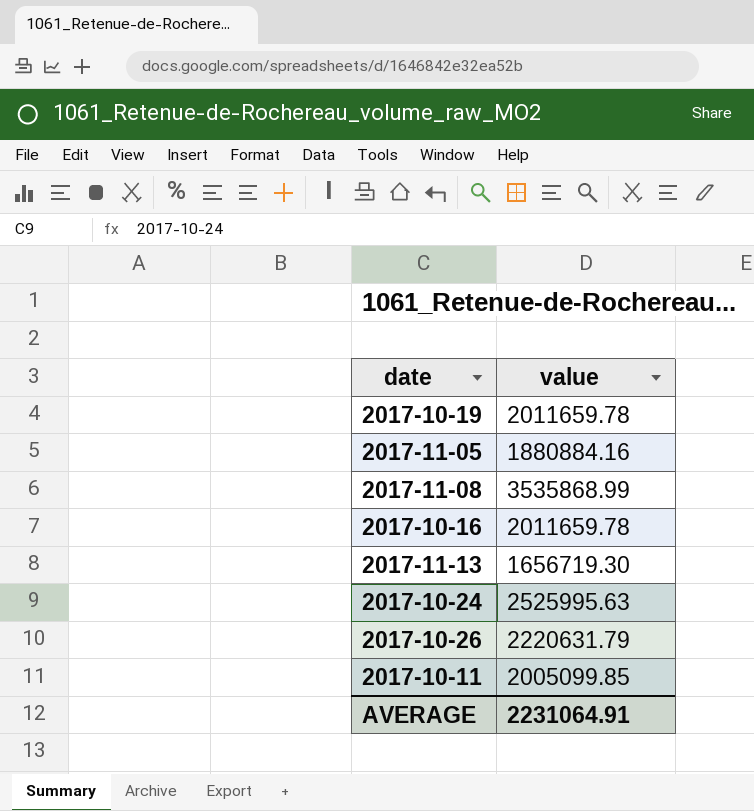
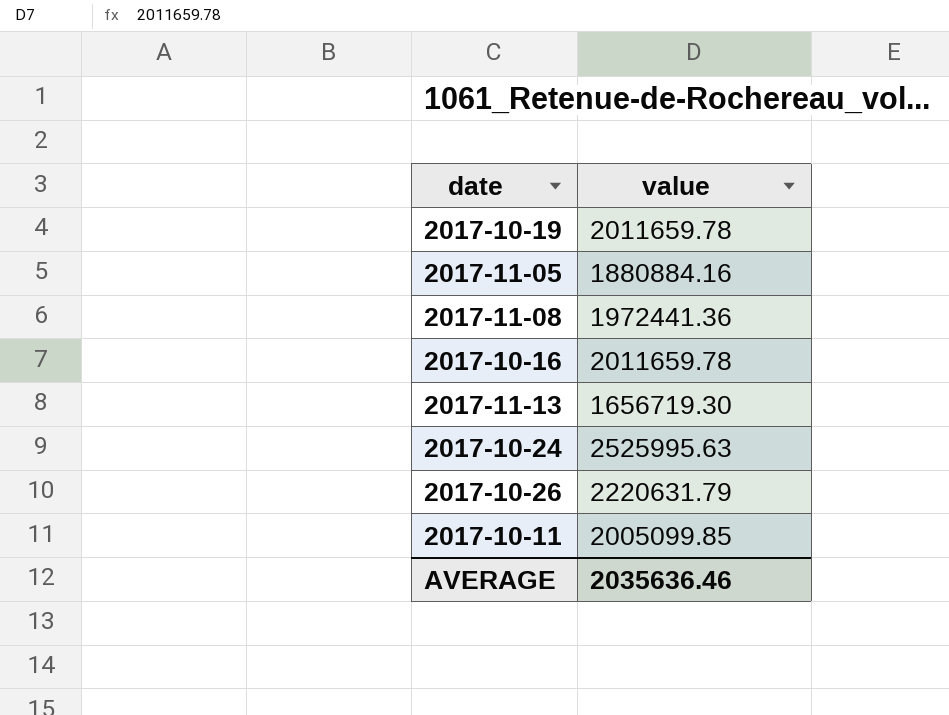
2017-11-08 | value: 3535868.99 -> 1972441.36
AVERAGE | value: 2231064.91 -> 2035636.46

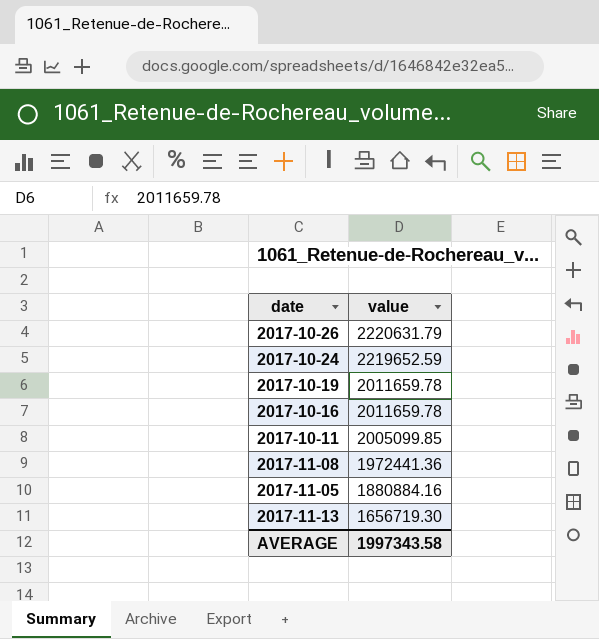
row order: none -> value descending
2017-10-24 | value: 2525995.63 -> 2219652.59
AVERAGE | value: 2035636.46 -> 1997343.58

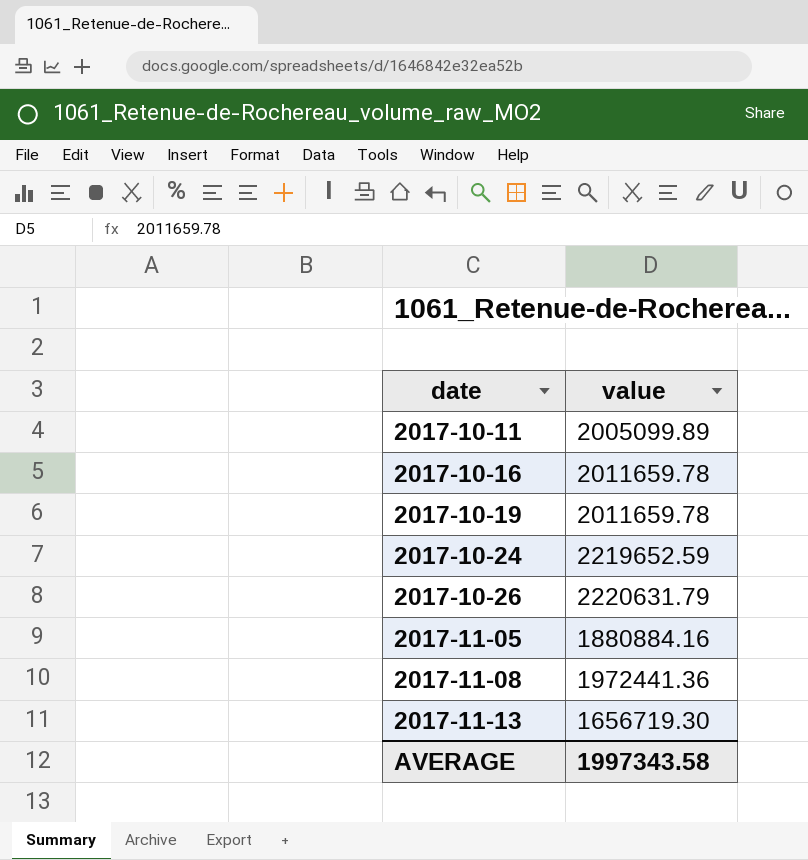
row order: value descending -> date ascending
2017-10-11 | value: 2005099.85 -> 2005099.89

